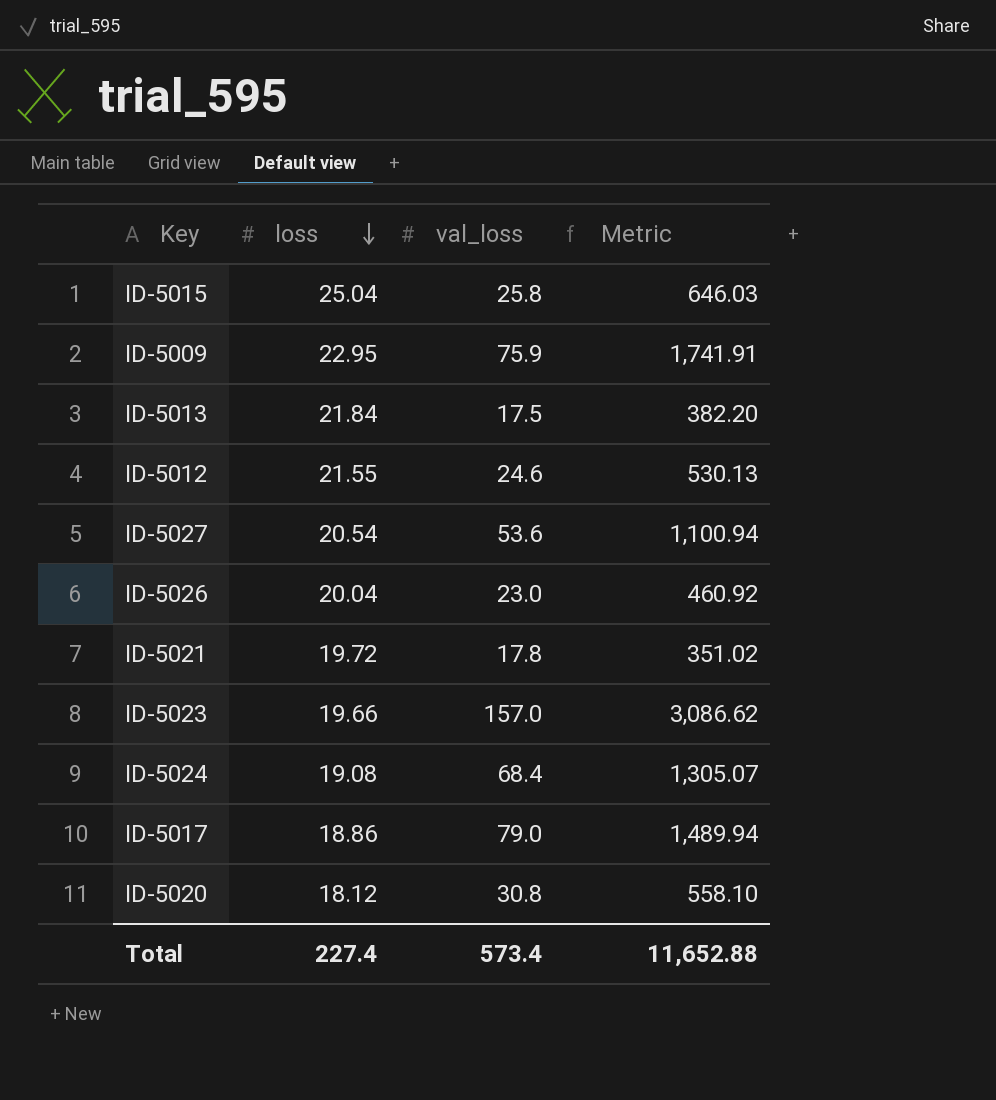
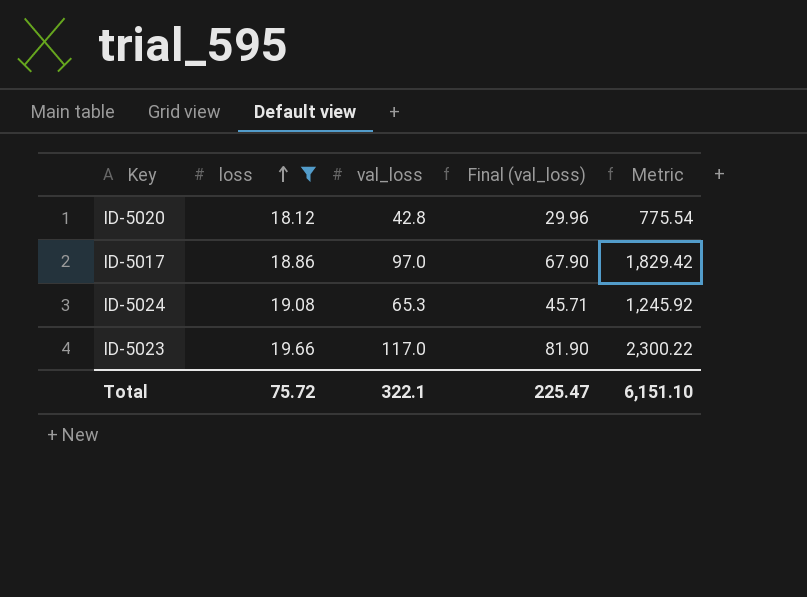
filter: none -> loss <= 19.66
row order: loss descending -> loss ascending
column Final (val_loss) | formula: none -> [val_loss] * 0.7
ID-5020 | val_loss: 30.8 -> 42.8
ID-5020 | Metric: 558.10 -> 775.54
ID-5017 | val_loss: 79.0 -> 97.0
ID-5017 | Metric: 1,489.94 -> 1,829.42
ID-5024 | val_loss: 68.4 -> 65.3
ID-5024 | Metric: 1,305.07 -> 1,245.92
ID-5023 | val_loss: 157.0 -> 117.0
ID-5023 | Metric: 3,086.62 -> 2,300.22
Total | loss: 227.4 -> 75.72
Total | val_loss: 573.4 -> 322.1
Total | Metric: 11,652.88 -> 6,151.10

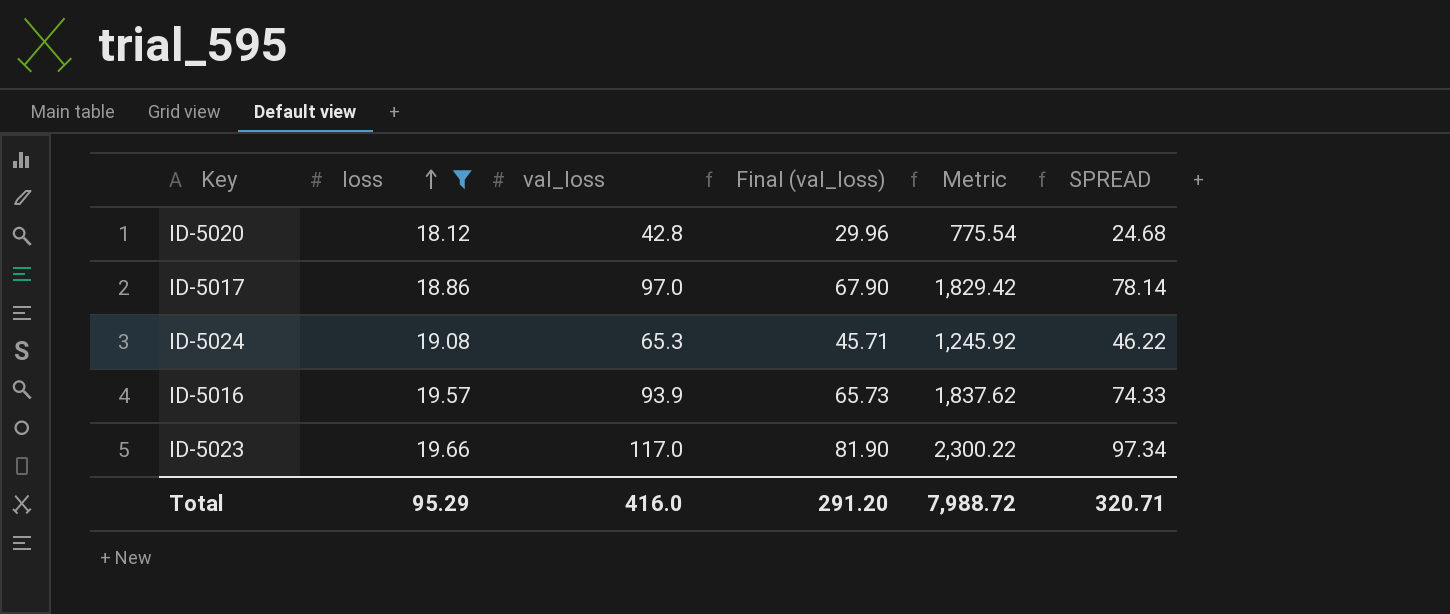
column SPREAD | formula: none -> [val_loss] - [loss]
row ID-5016: none -> 19.57 | 93.9 | 65.73 | 1,837.62 | 74.33
Total | loss: 75.72 -> 95.29
Total | val_loss: 322.1 -> 416.0
Total | Final (val_loss): 225.47 -> 291.20
Total | Metric: 6,151.10 -> 7,988.72

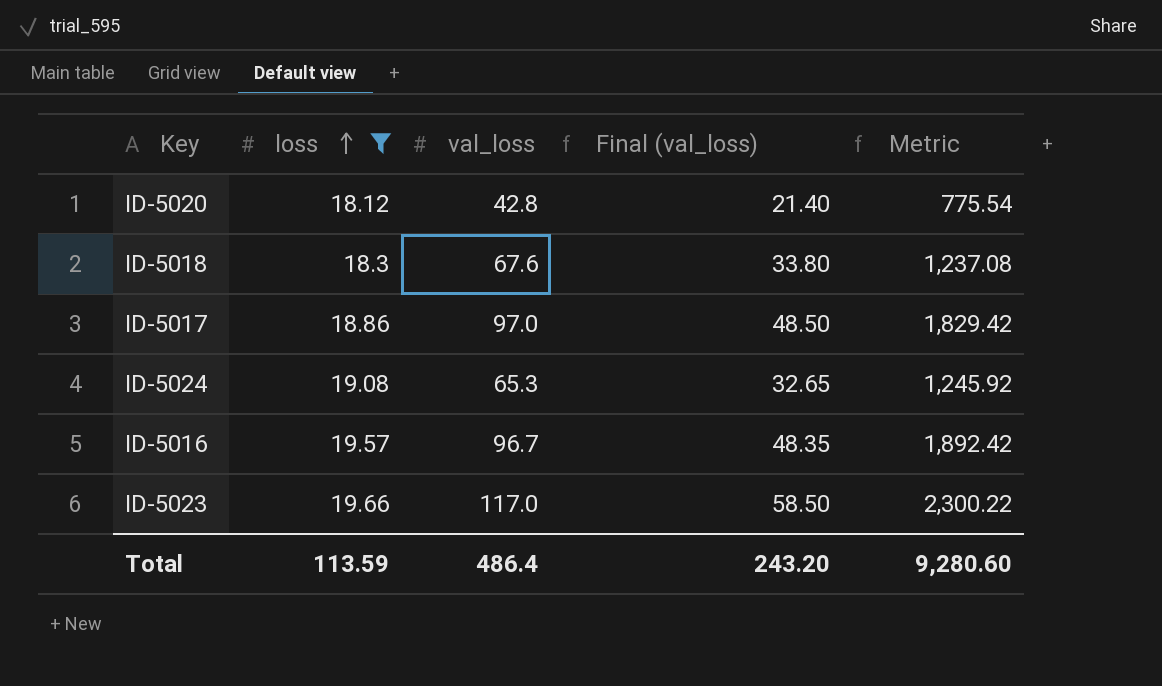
column SPREAD | formula: [val_loss] - [loss] -> none
column Final (val_loss) | formula: [val_loss] * 0.7 -> [val_loss] * 0.5
row ID-5018: none -> 18.3 | 67.6 | 33.80 | 1,237.08
ID-5016 | val_loss: 93.9 -> 96.7
ID-5016 | Metric: 1,837.62 -> 1,892.42
Total | loss: 95.29 -> 113.59
Total | val_loss: 416.0 -> 486.4
Total | Final (val_loss): 291.20 -> 243.20
Total | Metric: 7,988.72 -> 9,280.60

